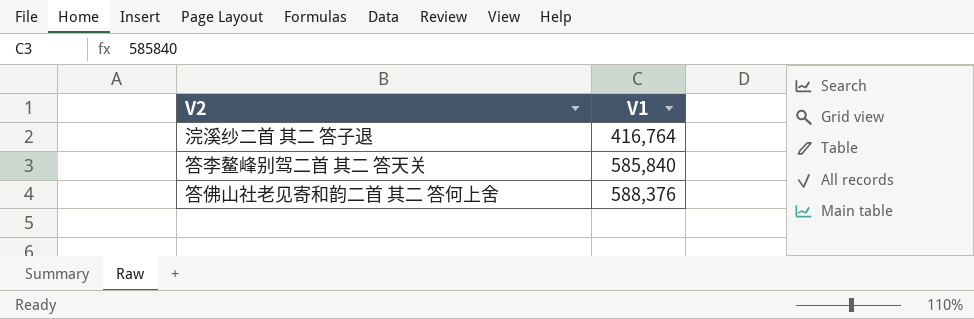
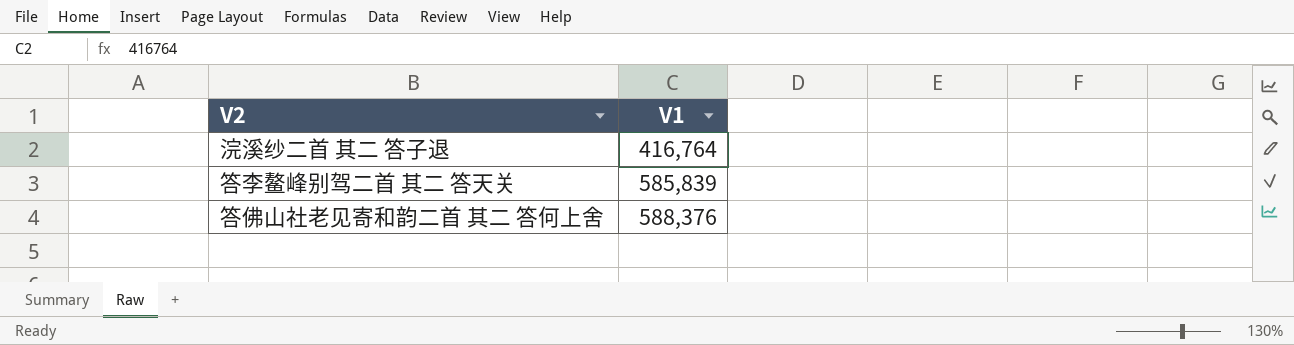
答李鳌峰别驾二首 其二 答天关 | V1: 585,840 -> 585,839

